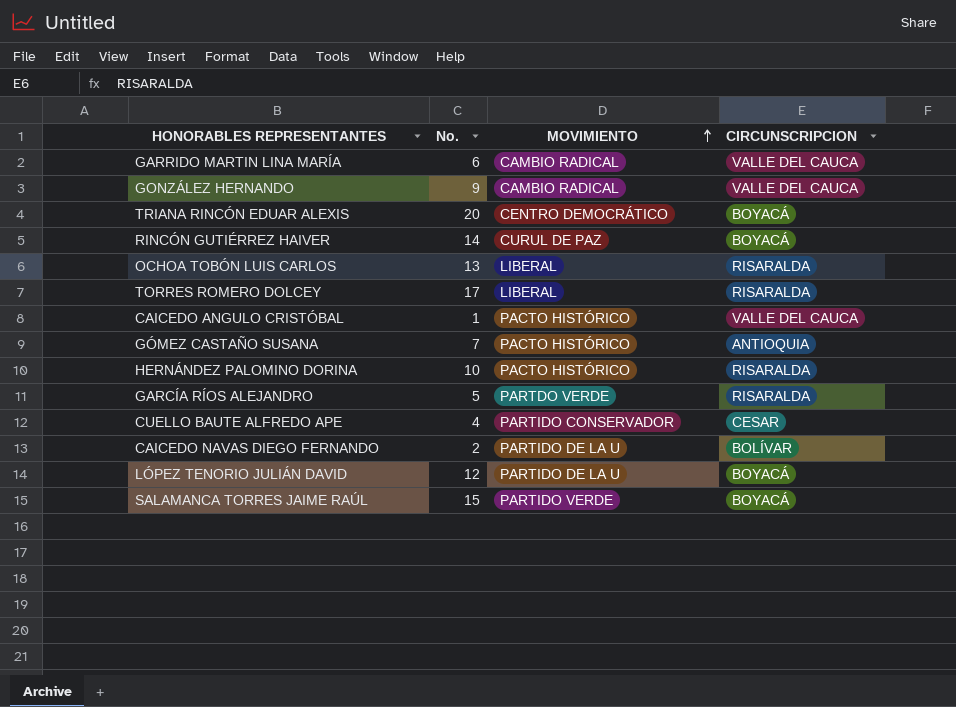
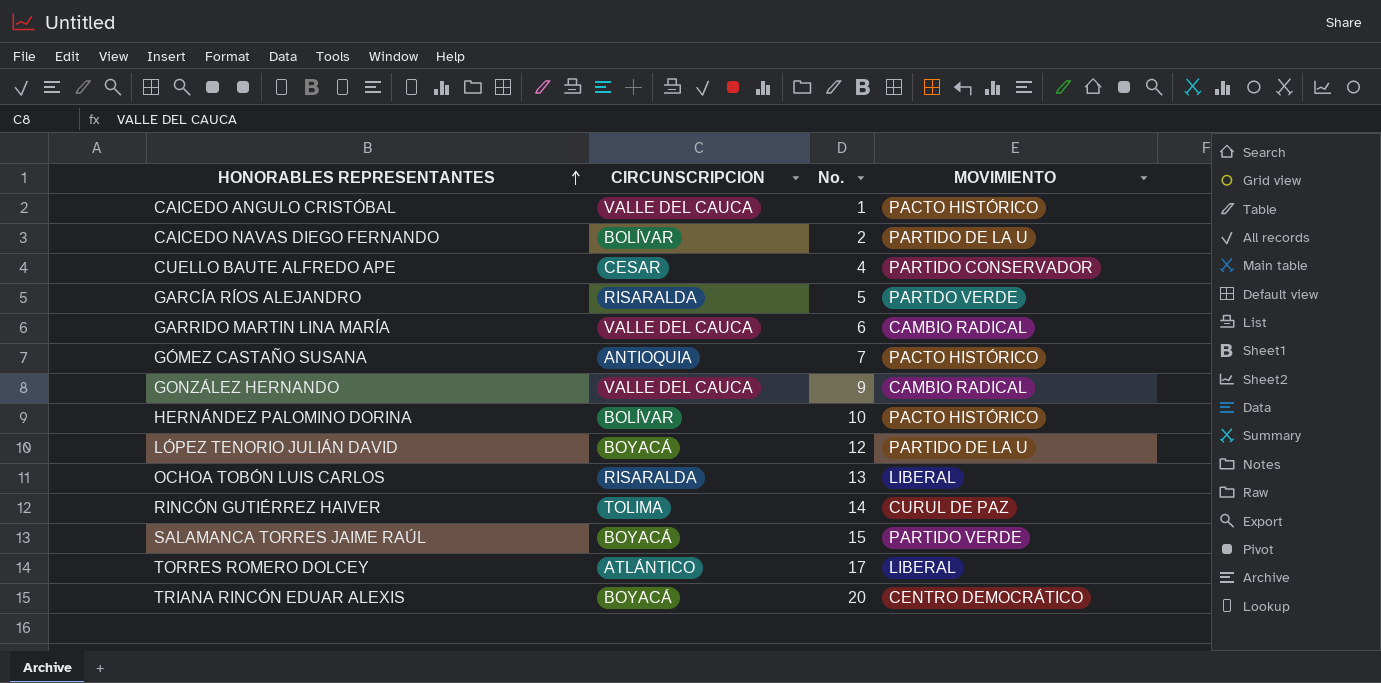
row order: MOVIMIENTO ascending -> HONORABLES REPRESENTANTES ascending
column CIRCUNSCRIPCION | position: 4 -> 2
HERNÁNDEZ PALOMINO DORINA | CIRCUNSCRIPCION: RISARALDA -> BOLÍVAR
RINCÓN GUTIÉRREZ HAIVER | CIRCUNSCRIPCION: BOYACÁ -> TOLIMA
TORRES ROMERO DOLCEY | CIRCUNSCRIPCION: RISARALDA -> ATLÁNTICO

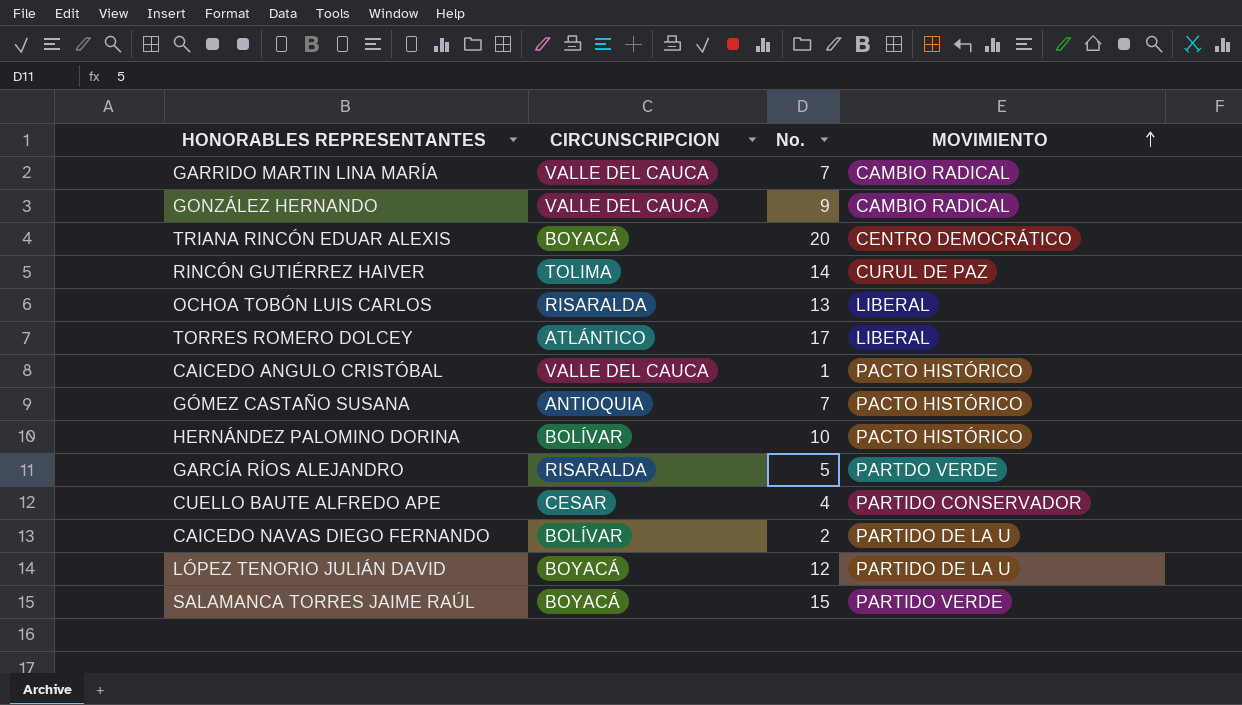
row order: HONORABLES REPRESENTANTES ascending -> MOVIMIENTO ascending
GARRIDO MARTIN LINA MARÍA | No.: 6 -> 7

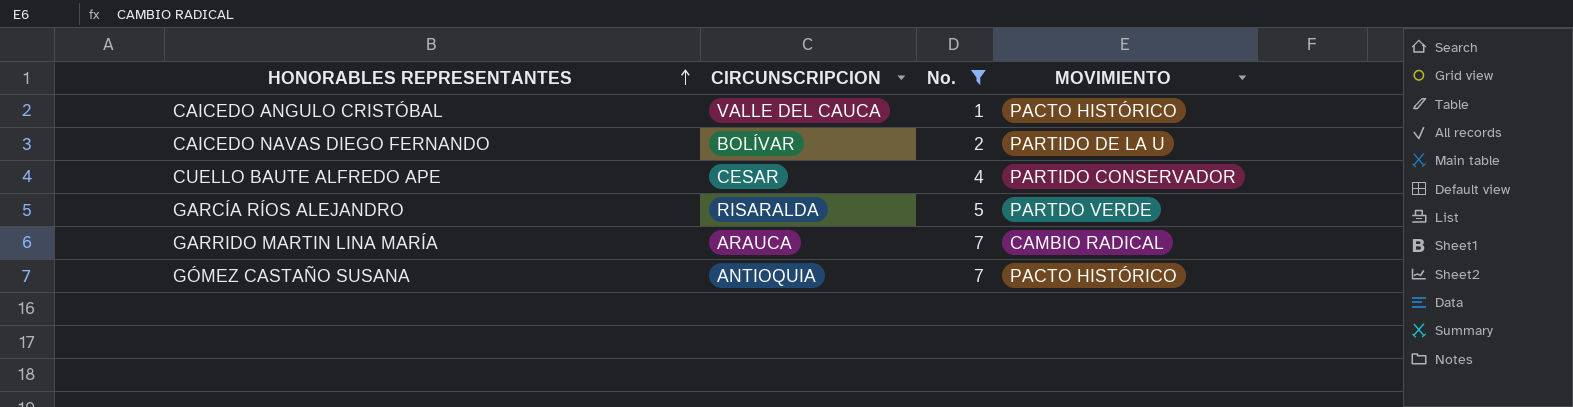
filter: none -> No. <= 7
row order: MOVIMIENTO ascending -> HONORABLES REPRESENTANTES ascending
GARRIDO MARTIN LINA MARÍA | CIRCUNSCRIPCION: VALLE DEL CAUCA -> ARAUCA

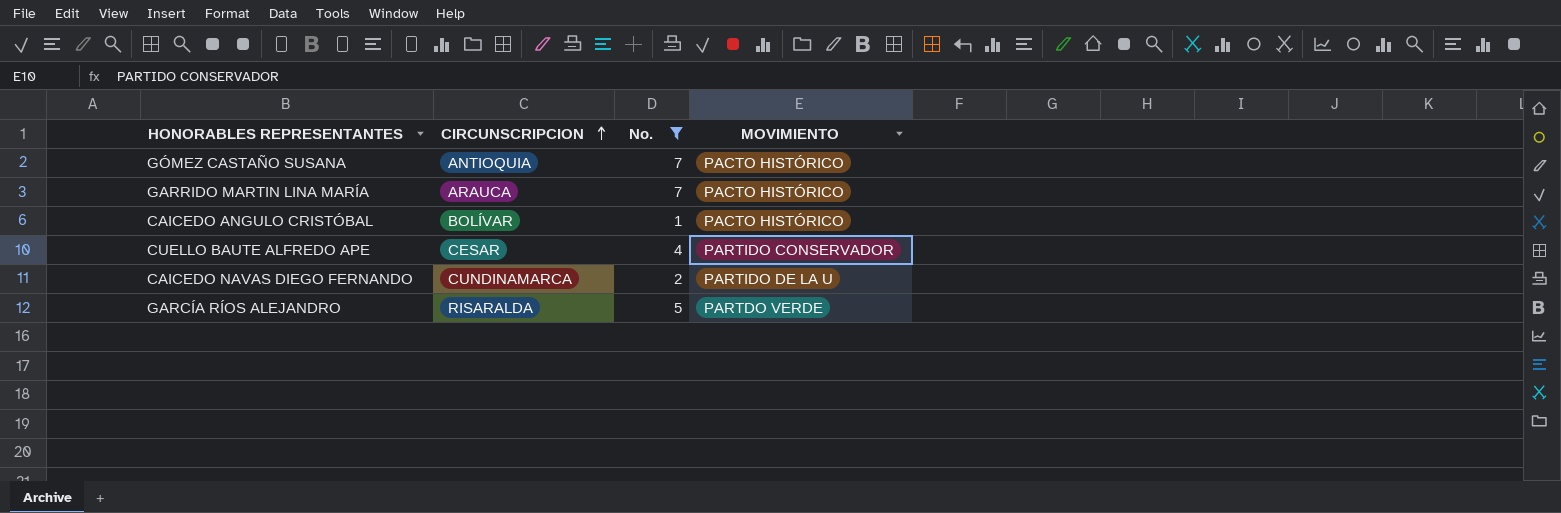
row order: HONORABLES REPRESENTANTES ascending -> CIRCUNSCRIPCION ascending
GARRIDO MARTIN LINA MARÍA | MOVIMIENTO: CAMBIO RADICAL -> PACTO HISTÓRICO
CAICEDO ANGULO CRISTÓBAL | CIRCUNSCRIPCION: VALLE DEL CAUCA -> BOLÍVAR
CAICEDO NAVAS DIEGO FERNANDO | CIRCUNSCRIPCION: BOLÍVAR -> CUNDINAMARCA

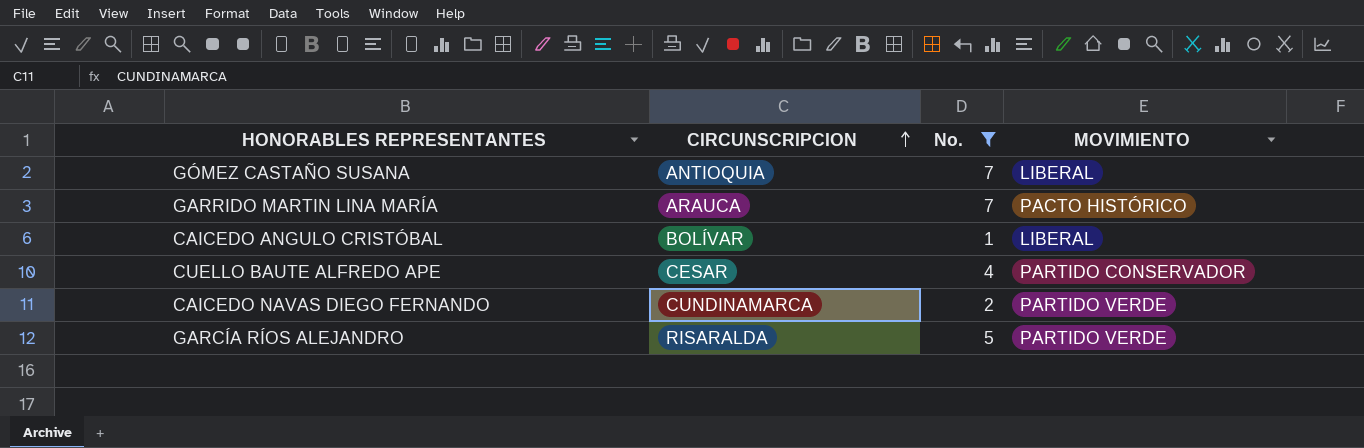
GÓMEZ CASTAÑO SUSANA | MOVIMIENTO: PACTO HISTÓRICO -> LIBERAL
CAICEDO ANGULO CRISTÓBAL | MOVIMIENTO: PACTO HISTÓRICO -> LIBERAL
CAICEDO NAVAS DIEGO FERNANDO | MOVIMIENTO: PARTIDO DE LA U -> PARTIDO VERDE
GARCÍA RÍOS ALEJANDRO | MOVIMIENTO: PARTDO VERDE -> PARTIDO VERDE

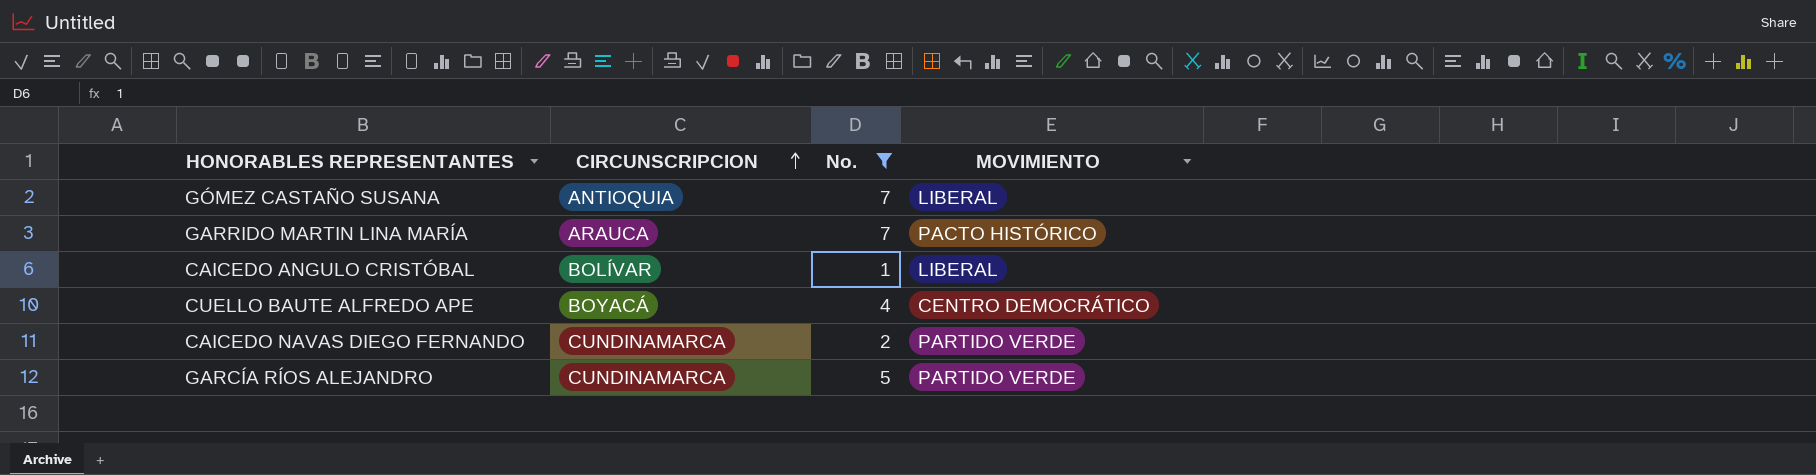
CUELLO BAUTE ALFREDO APE | CIRCUNSCRIPCION: CESAR -> BOYACÁ
CUELLO BAUTE ALFREDO APE | MOVIMIENTO: PARTIDO CONSERVADOR -> CENTRO DEMOCRÁTICO
GARCÍA RÍOS ALEJANDRO | CIRCUNSCRIPCION: RISARALDA -> CUNDINAMARCA

